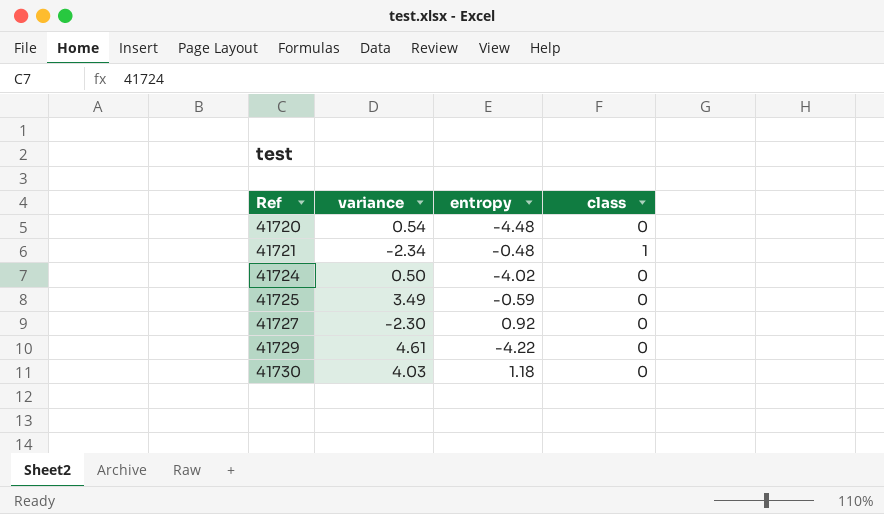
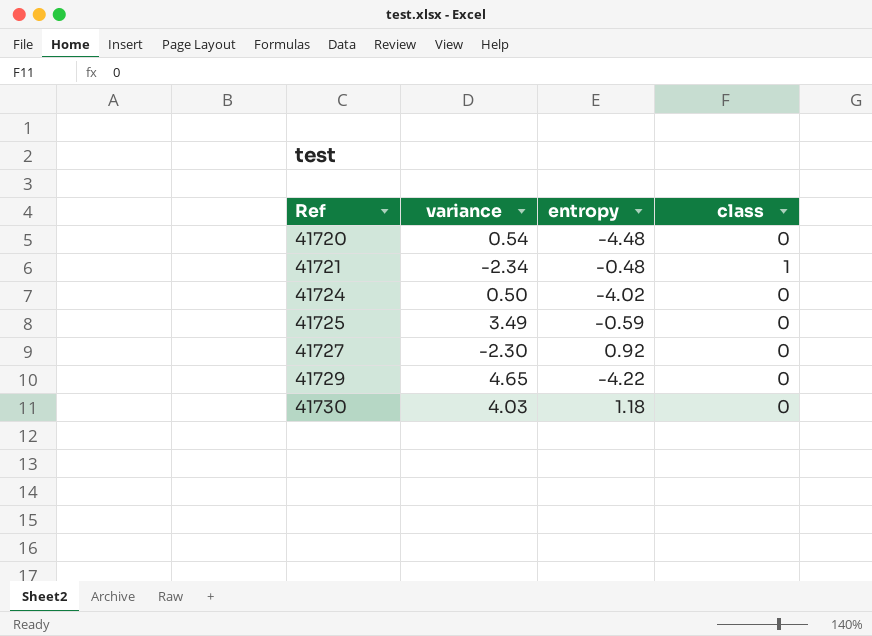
41729 | variance: 4.61 -> 4.65

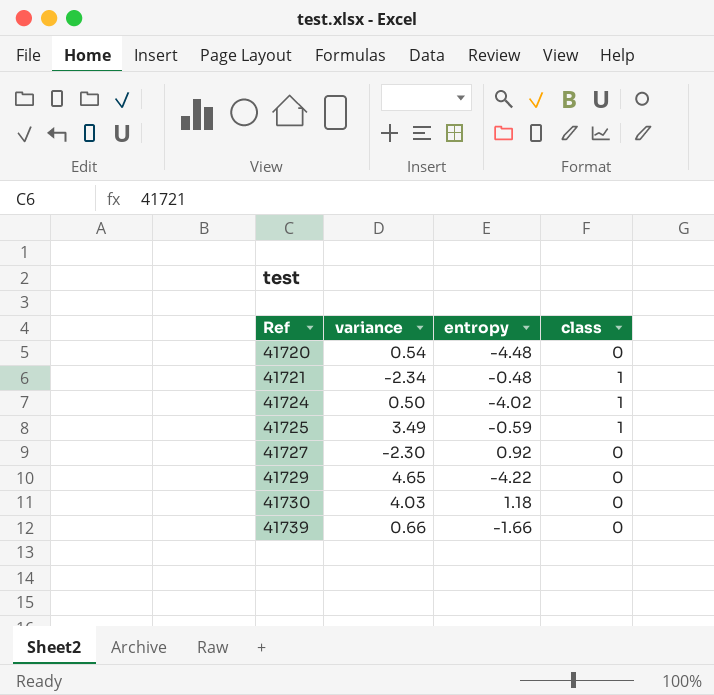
41724 | class: 0 -> 1
41725 | class: 0 -> 1
row 41739: none -> 0.66 | -1.66 | 0

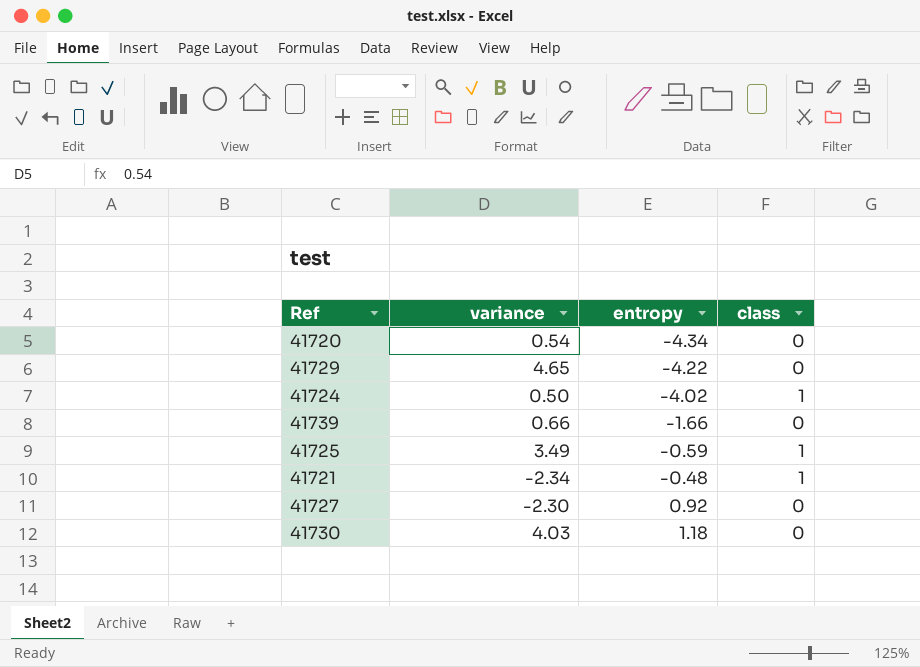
row order: Ref ascending -> entropy ascending
41720 | entropy: -4.48 -> -4.34

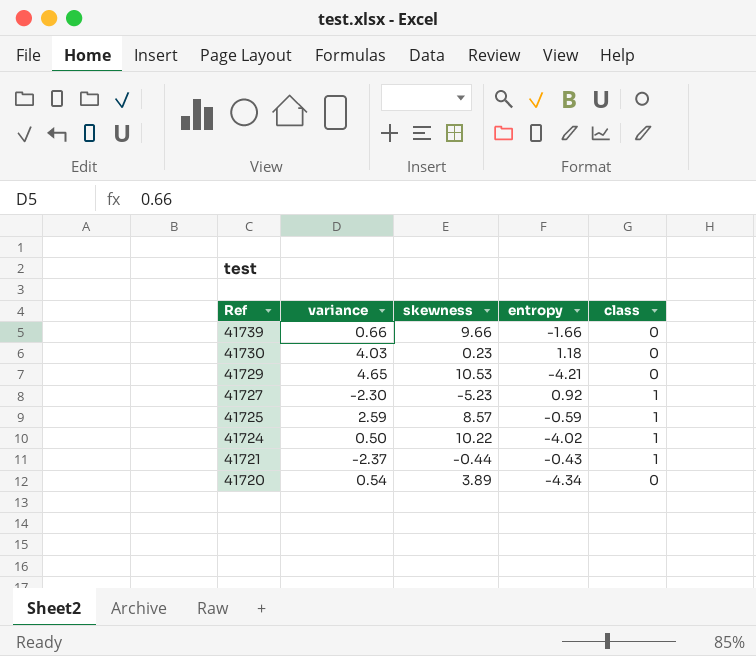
row order: entropy ascending -> Ref descending
column skewness | position: none -> 3
41729 | entropy: -4.22 -> -4.21
41727 | class: 0 -> 1
41725 | variance: 3.49 -> 2.59
41721 | variance: -2.34 -> -2.37
41721 | entropy: -0.48 -> -0.43

